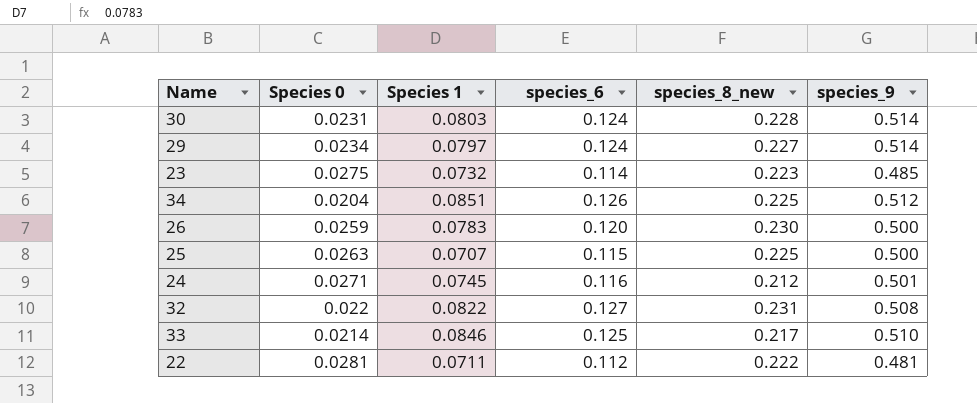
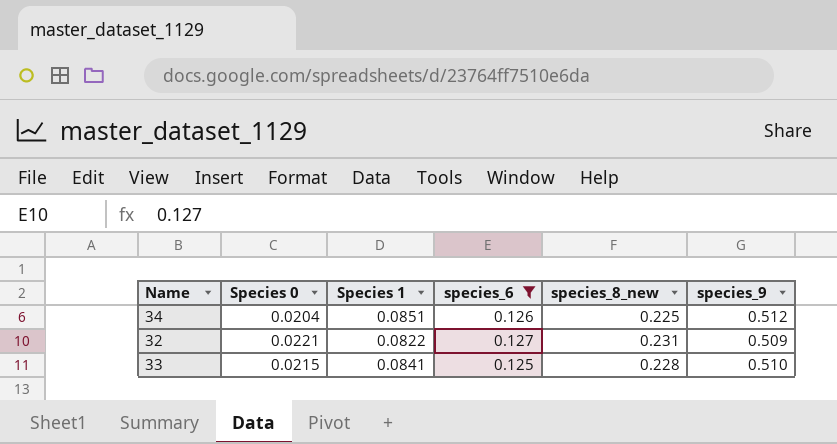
filter: none -> species_6 >= 0.125
32 | Species 0: 0.022 -> 0.0221
32 | species_9: 0.508 -> 0.509
33 | Species 0: 0.0214 -> 0.0215
33 | Species 1: 0.0846 -> 0.0841
33 | species_8_new: 0.217 -> 0.228

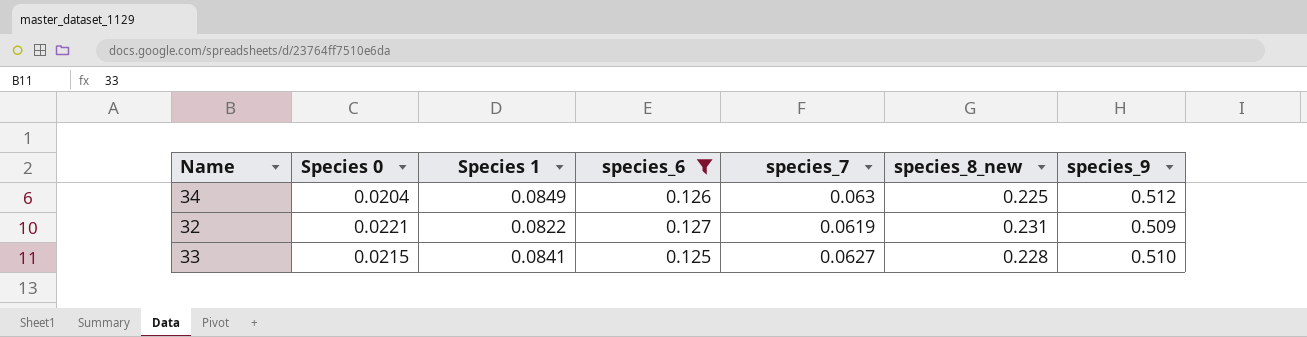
column species_7 | position: none -> 5
34 | Species 1: 0.0851 -> 0.0849

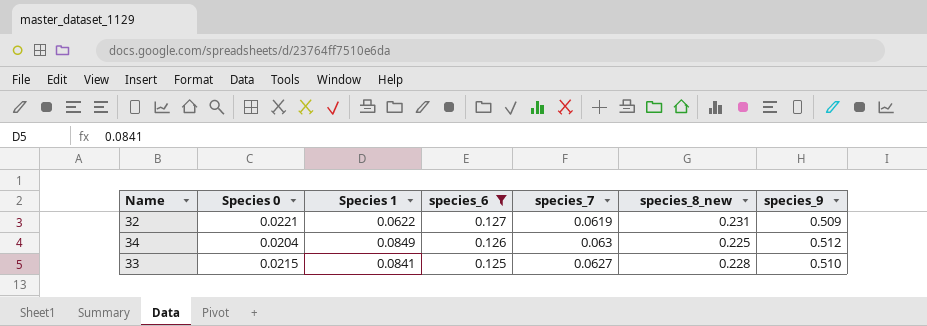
row order: none -> species_6 descending
32 | Species 1: 0.0822 -> 0.0622

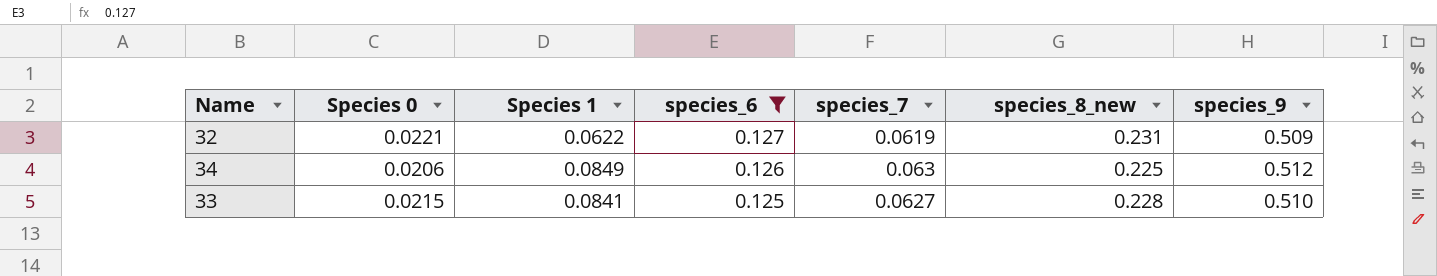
34 | Species 0: 0.0204 -> 0.0206

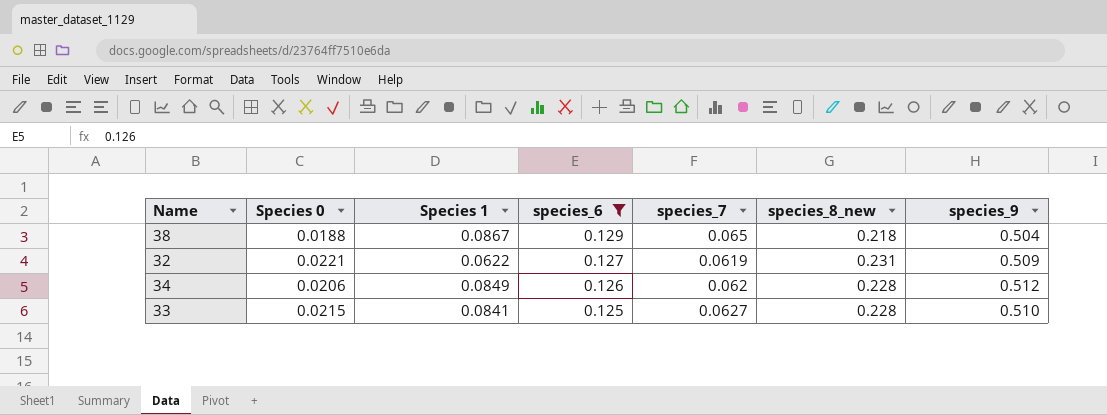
row 38: none -> 0.0188 | 0.0867 | 0.129 | 0.065 | 0.218 | 0.504
34 | species_7: 0.063 -> 0.062
34 | species_8_new: 0.225 -> 0.228

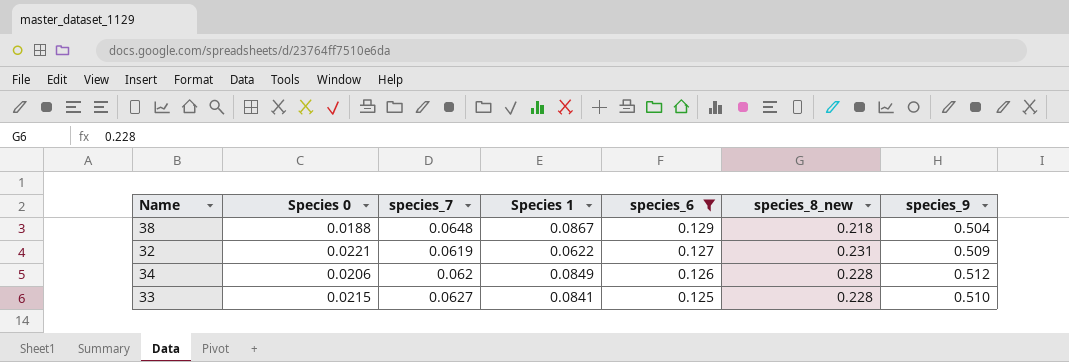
column species_7 | position: 5 -> 3
38 | species_7: 0.065 -> 0.0648

